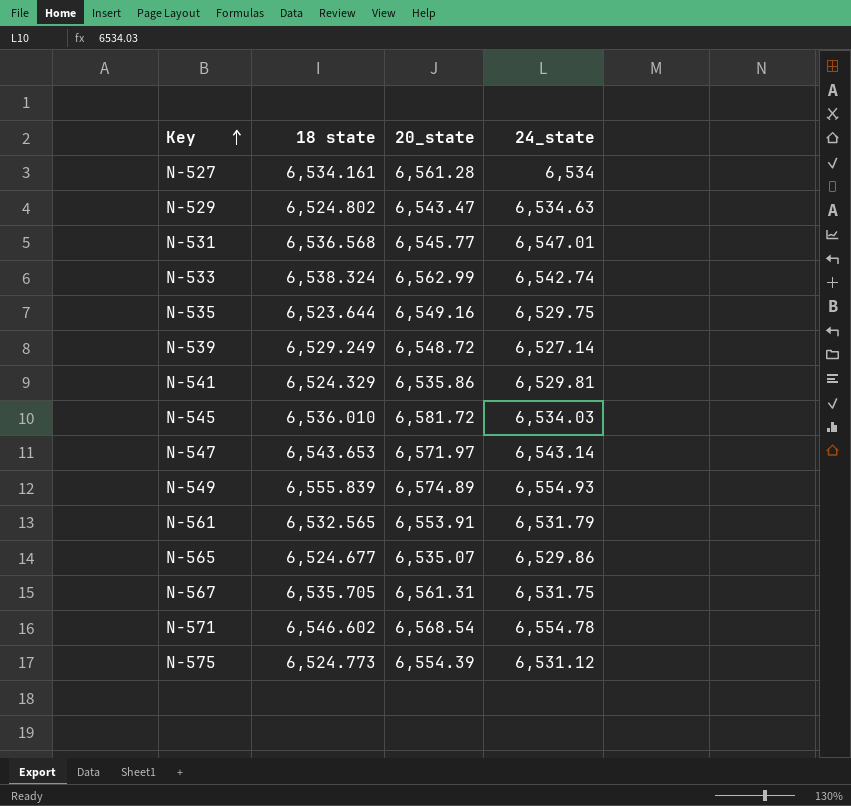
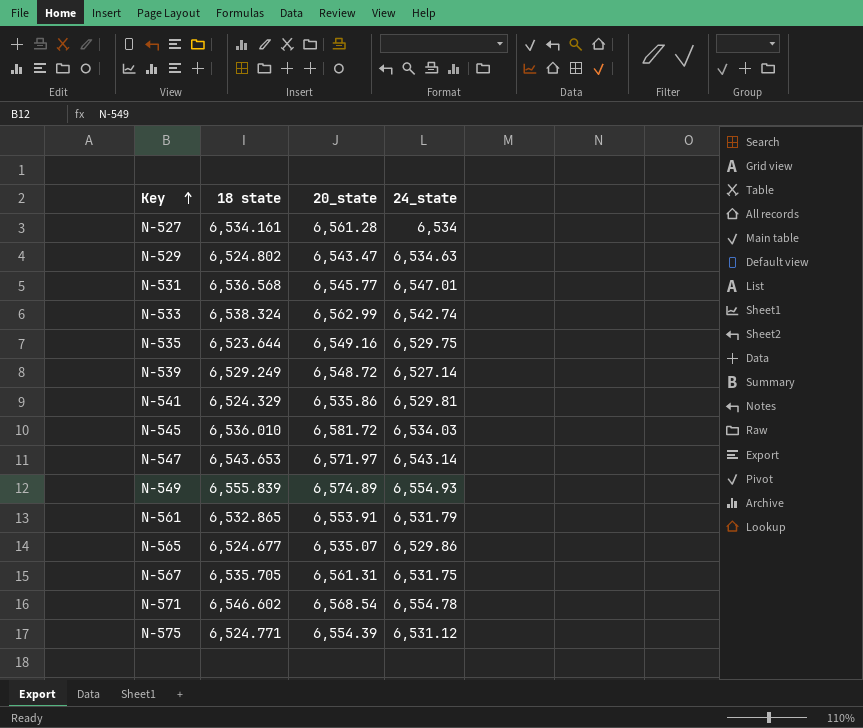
N-561 | 18 state: 6,532.565 -> 6,532.865
N-575 | 18 state: 6,524.773 -> 6,524.771

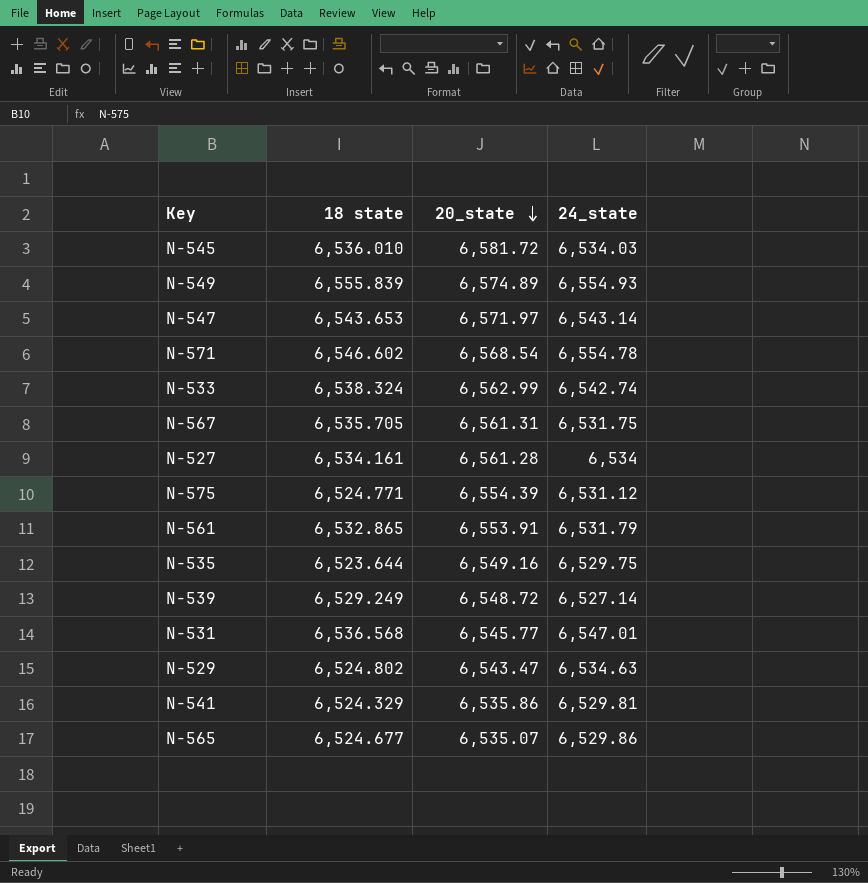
row order: Key ascending -> 20_state descending

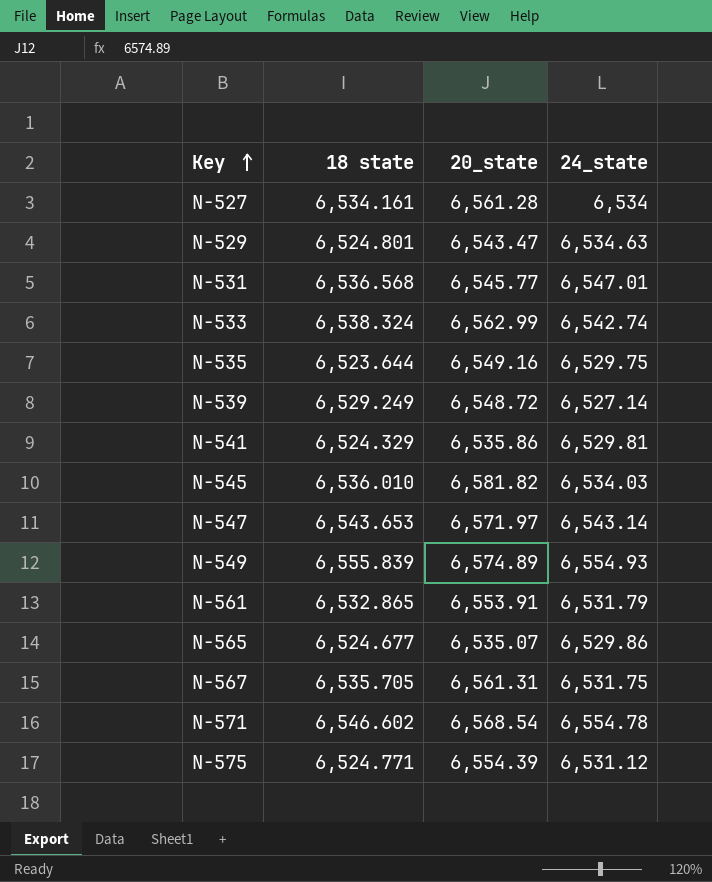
row order: 20_state descending -> Key ascending
N-529 | 18 state: 6,524.802 -> 6,524.801
N-545 | 20_state: 6,581.72 -> 6,581.82

